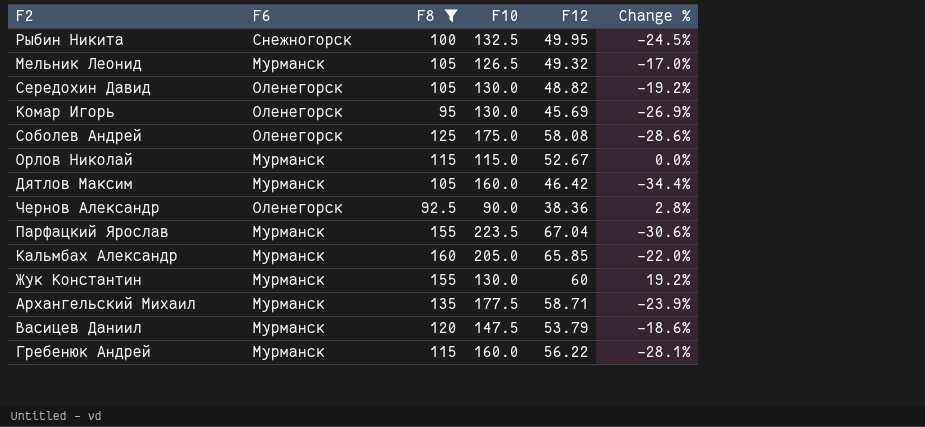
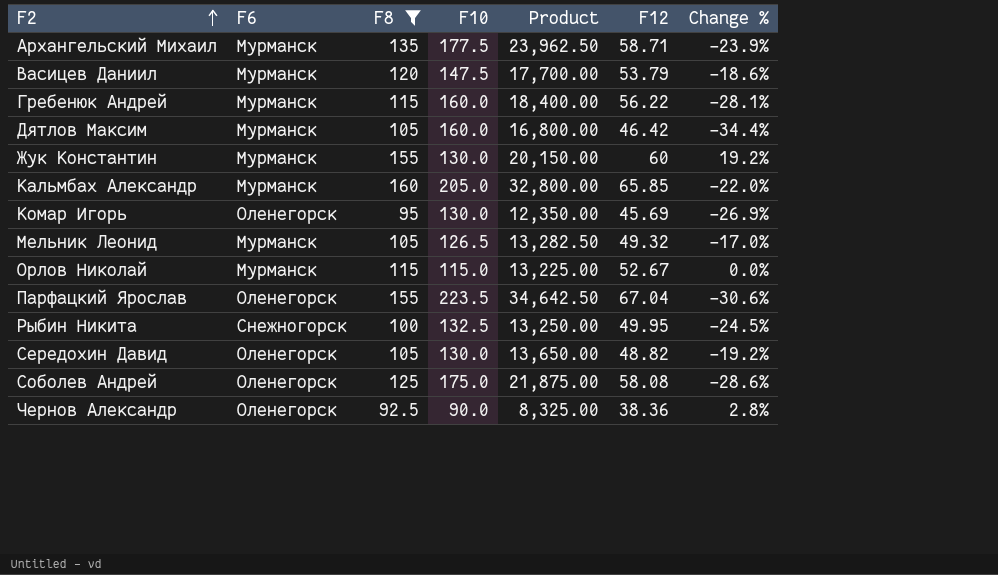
row order: none -> F2 ascending
column Product | formula: none -> [F8] * [F10]
Парфацкий Ярослав | F6: Мурманск -> Оленегорск

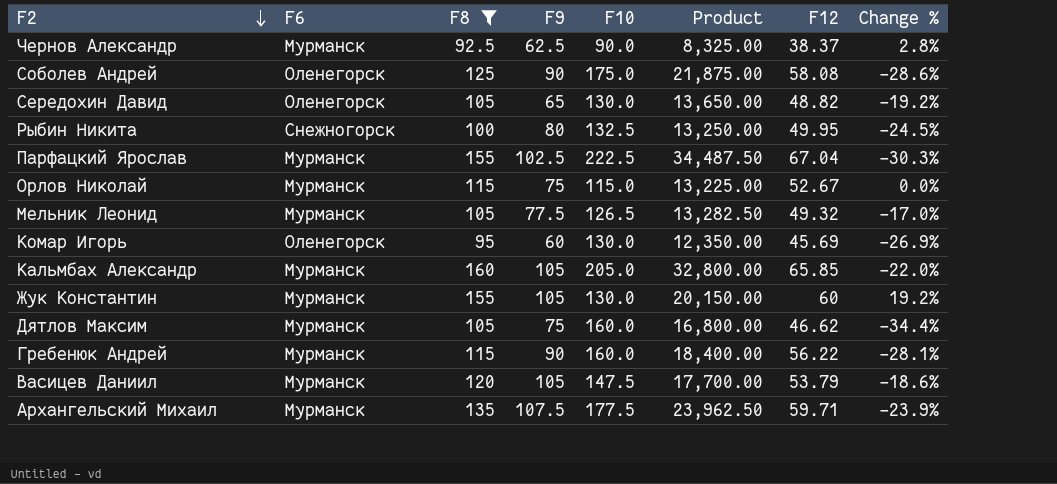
row order: F2 ascending -> F2 descending
column F9 | position: none -> 4
Чернов Александр | F6: Оленегорск -> Мурманск
Чернов Александр | F12: 38.36 -> 38.37
Парфацкий Ярослав | F6: Оленегорск -> Мурманск
Парфацкий Ярослав | F10: 223.5 -> 222.5
Парфацкий Ярослав | Product: 34,642.50 -> 34,487.50
Парфацкий Ярослав | Change %: -30.6% -> -30.3%
Дятлов Максим | F12: 46.42 -> 46.62
Архангельский Михаил | F12: 58.71 -> 59.71

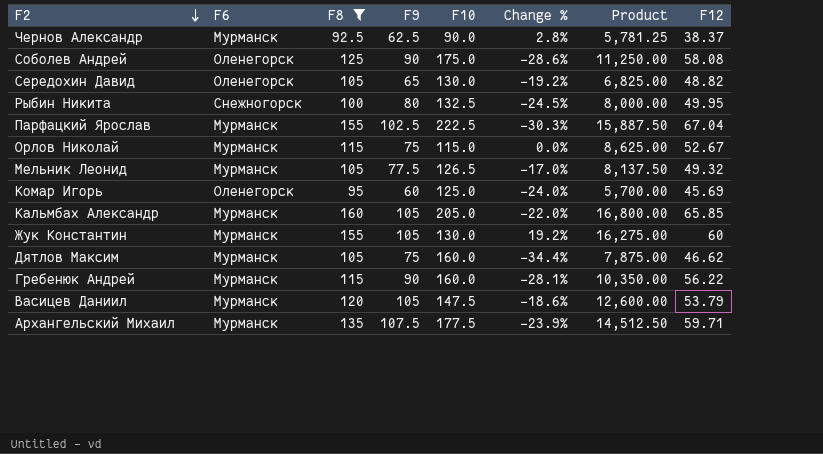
column Change % | position: 8 -> 6
column Product | formula: [F8] * [F10] -> [F8] * [F9]
Комар Игорь | F10: 130.0 -> 125.0
Комар Игорь | Change %: -26.9% -> -24.0%

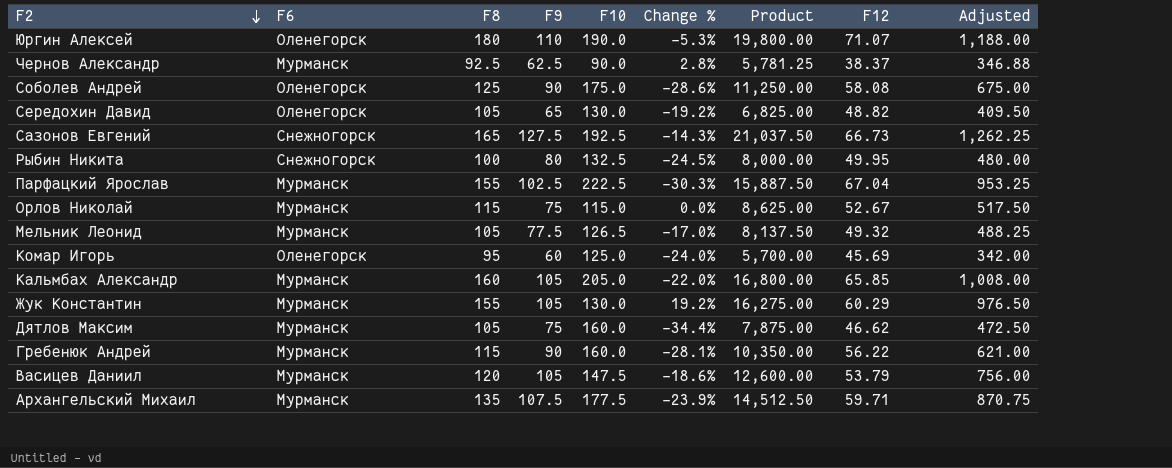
filter: F8 <= 160 -> none
column Adjusted | formula: none -> [Product] * 0.06
Жук Константин | F12: 60 -> 60.29

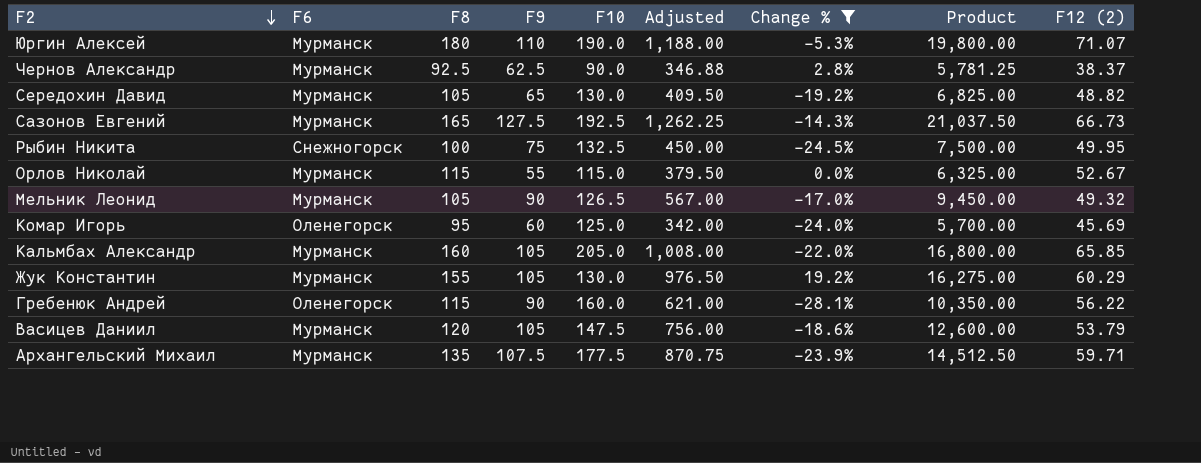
filter: none -> Change % >= -28.1%
column Adjusted | position: 9 -> 6
column name: F12 -> F12 (2)
Юргин Алексей | F6: Оленегорск -> Мурманск
Середохин Давид | F6: Оленегорск -> Мурманск
Сазонов Евгений | F6: Снежногорск -> Мурманск
Рыбин Никита | F9: 80 -> 75
Рыбин Никита | Adjusted: 480.00 -> 450.00
Рыбин Никита | Product: 8,000.00 -> 7,500.00
Орлов Николай | F9: 75 -> 55
Орлов Николай | Adjusted: 517.50 -> 379.50
Орлов Николай | Product: 8,625.00 -> 6,325.00
Мельник Леонид | F9: 77.5 -> 90
Мельник Леонид | Adjusted: 488.25 -> 567.00
Мельник Леонид | Product: 8,137.50 -> 9,450.00
Гребенюк Андрей | F6: Мурманск -> Оленегорск

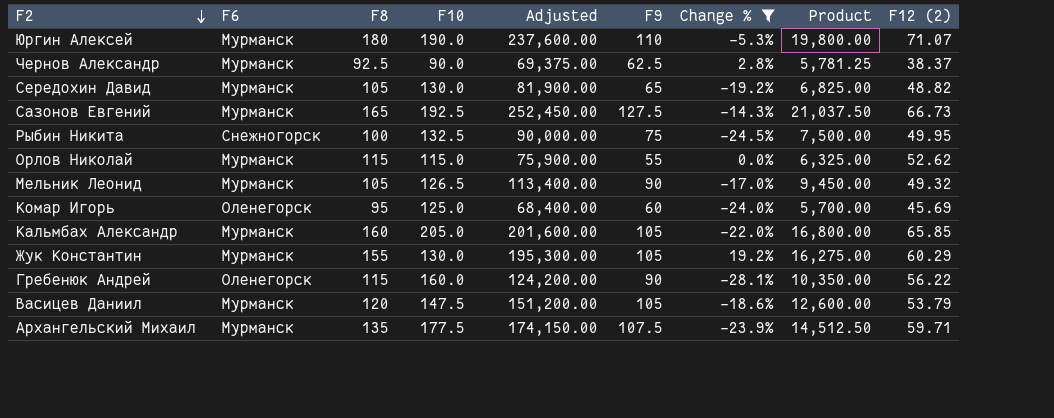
column Adjusted | formula: [Product] * 0.06 -> [Product] * 12
column F9 | position: 4 -> 6
Орлов Николай | F12 (2): 52.67 -> 52.62

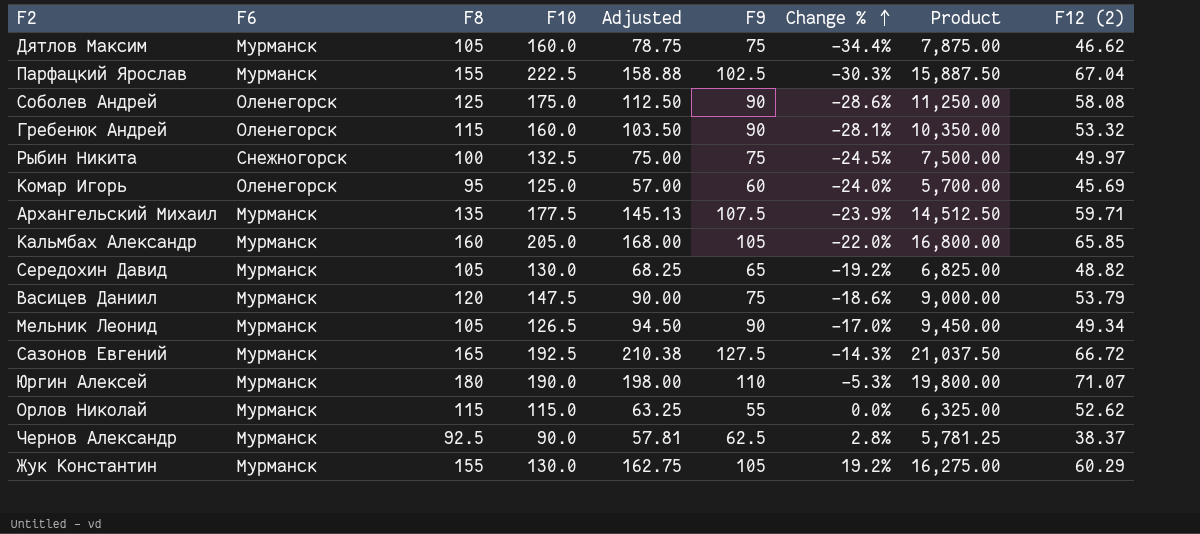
filter: Change % >= -28.1% -> none
row order: F2 descending -> Change % ascending
column Adjusted | formula: [Product] * 12 -> [Product] * 0.01
Гребенюк Андрей | F12 (2): 56.22 -> 53.32
Рыбин Никита | F12 (2): 49.95 -> 49.97
Васицев Даниил | F9: 105 -> 75
Васицев Даниил | Product: 12,600.00 -> 9,000.00
Мельник Леонид | F12 (2): 49.32 -> 49.34
Сазонов Евгений | F12 (2): 66.73 -> 66.72

